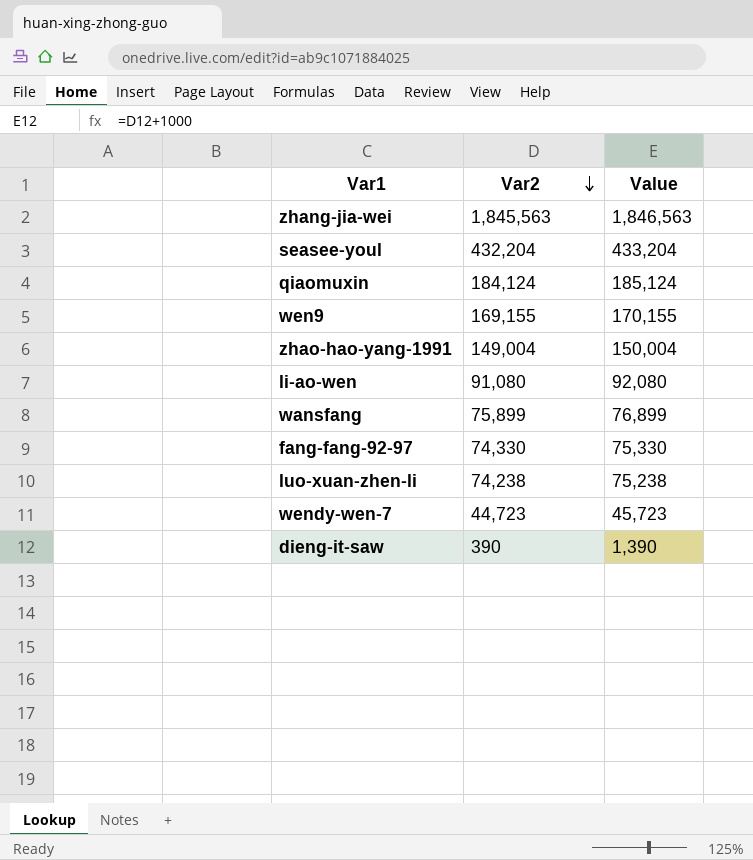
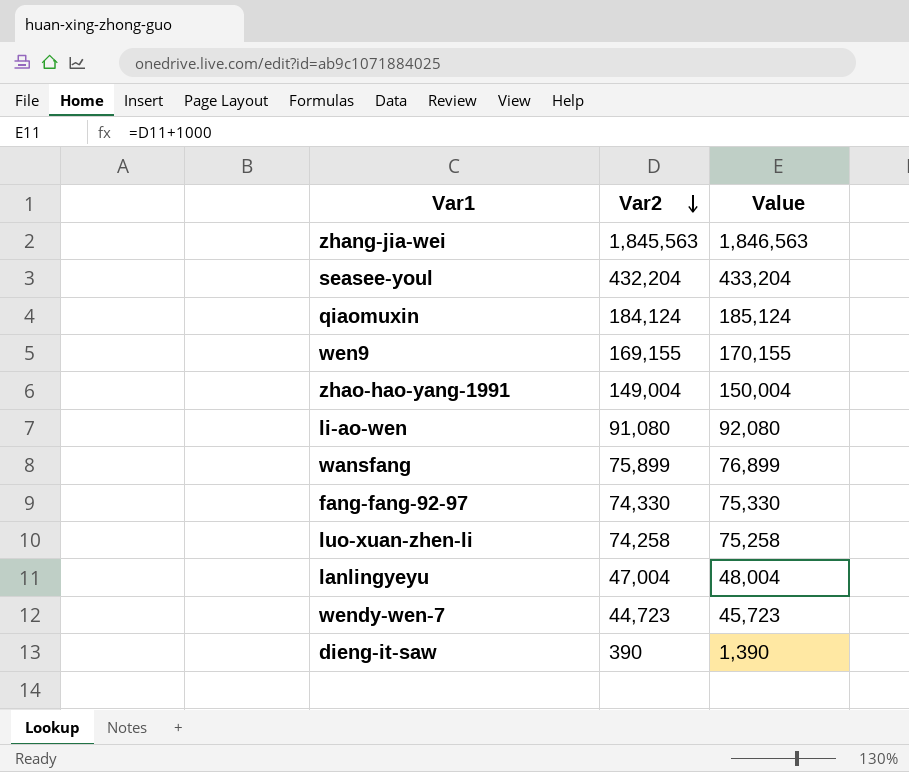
luo-xuan-zhen-li | Var2: 74,238 -> 74,258
luo-xuan-zhen-li | Value: 75,238 -> 75,258
row lanlingyeyu: none -> 47,004 | 48,004

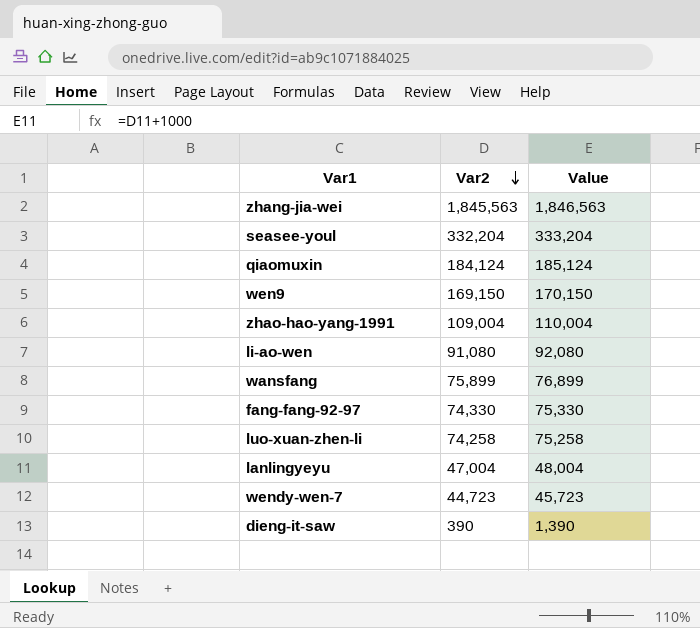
seasee-youl | Var2: 432,204 -> 332,204
seasee-youl | Value: 433,204 -> 333,204
wen9 | Var2: 169,155 -> 169,150
wen9 | Value: 170,155 -> 170,150
zhao-hao-yang-1991 | Var2: 149,004 -> 109,004
zhao-hao-yang-1991 | Value: 150,004 -> 110,004

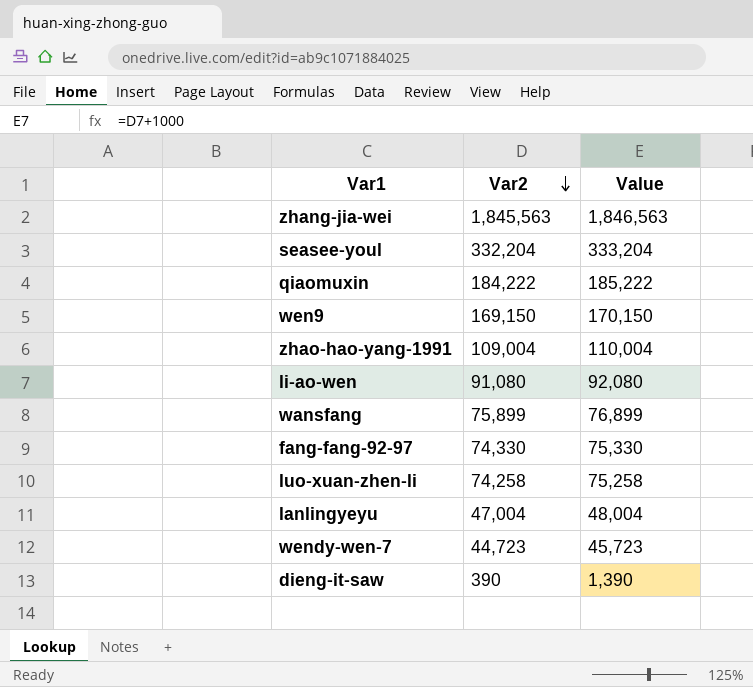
qiaomuxin | Var2: 184,124 -> 184,222
qiaomuxin | Value: 185,124 -> 185,222

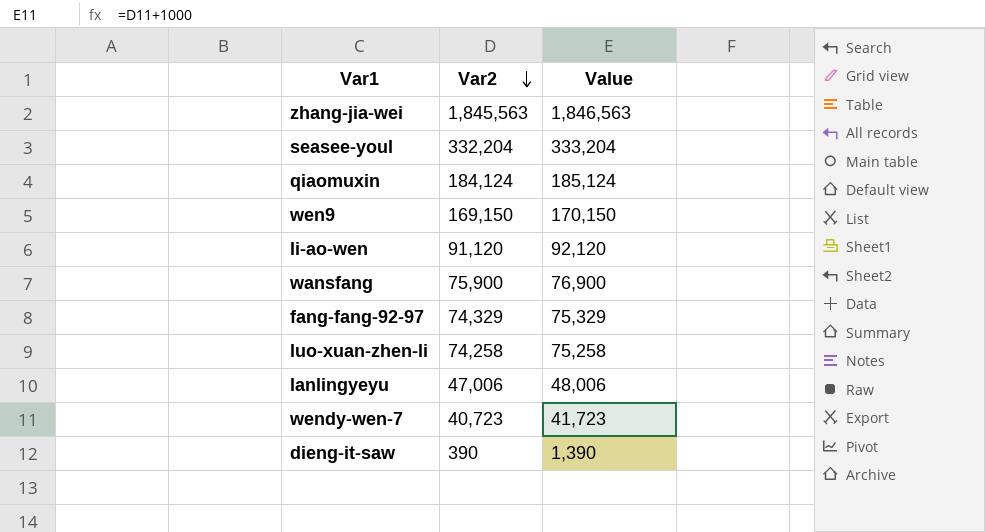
row zhao-hao-yang-1991: 109,004 | 110,004 -> none
qiaomuxin | Var2: 184,222 -> 184,124
qiaomuxin | Value: 185,222 -> 185,124
li-ao-wen | Var2: 91,080 -> 91,120
li-ao-wen | Value: 92,080 -> 92,120
wansfang | Var2: 75,899 -> 75,900
wansfang | Value: 76,899 -> 76,900
fang-fang-92-97 | Var2: 74,330 -> 74,329
fang-fang-92-97 | Value: 75,330 -> 75,329
lanlingyeyu | Var2: 47,004 -> 47,006
lanlingyeyu | Value: 48,004 -> 48,006
wendy-wen-7 | Var2: 44,723 -> 40,723
wendy-wen-7 | Value: 45,723 -> 41,723

